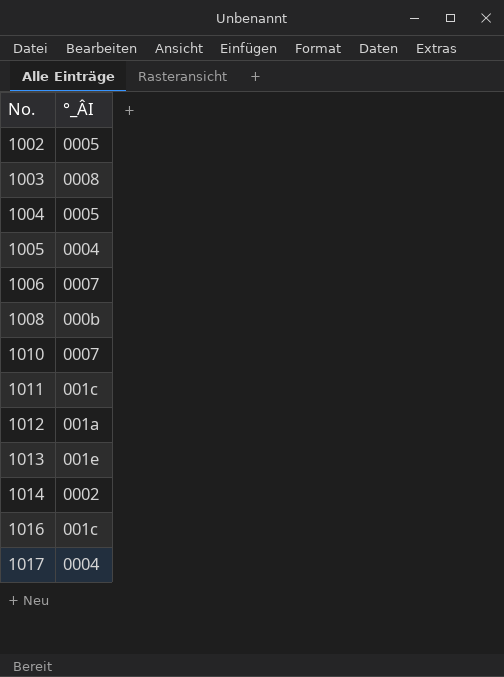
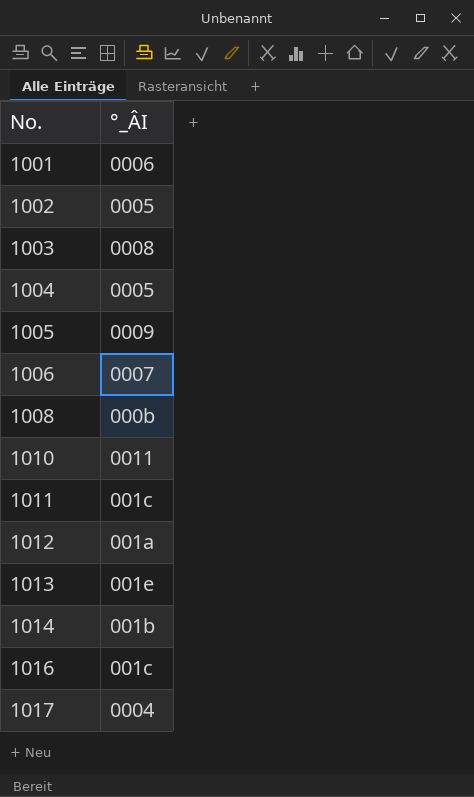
row 1001: none -> 0006
1005 | °_ÂI: 0004 -> 0009
1010 | °_ÂI: 0007 -> 0011
1014 | °_ÂI: 0002 -> 001b

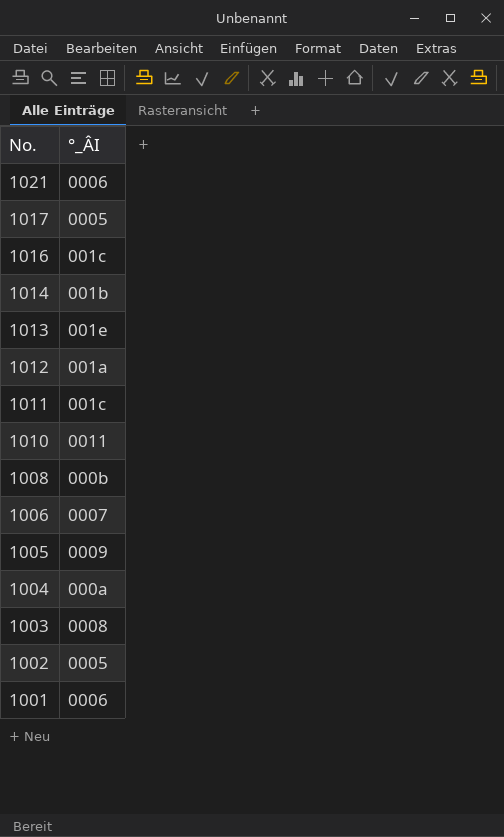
row order: No. ascending -> No. descending
row 1021: none -> 0006
1017 | °_ÂI: 0004 -> 0005
1004 | °_ÂI: 0005 -> 000a

